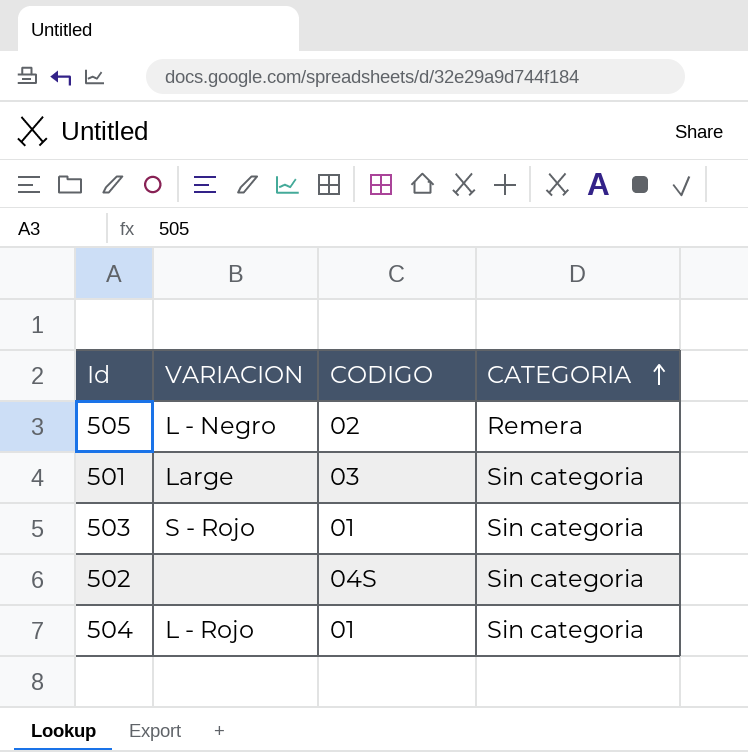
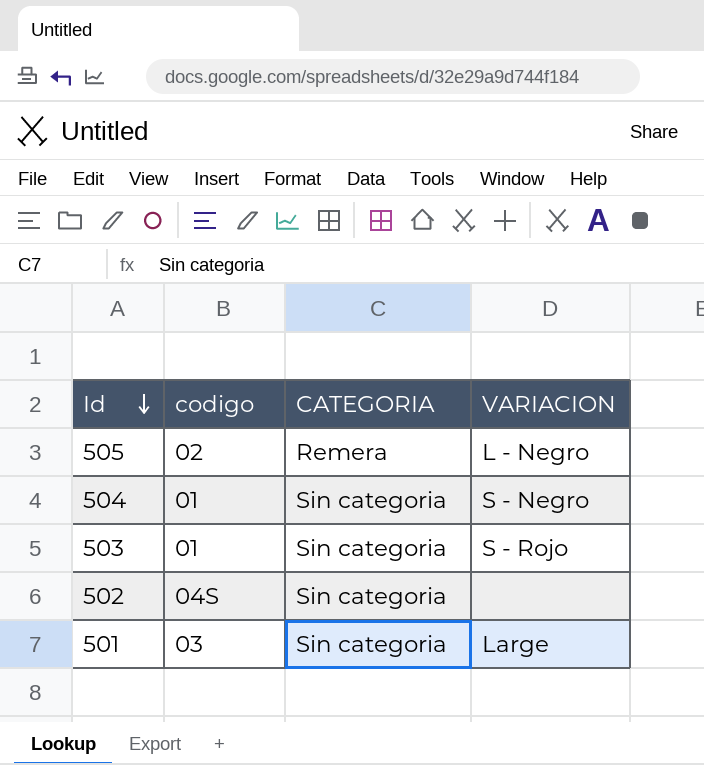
row order: CATEGORIA ascending -> Id descending
column name: CODIGO -> codigo
column VARIACION | position: 2 -> 4
504 | VARIACION: L - Rojo -> S - Negro

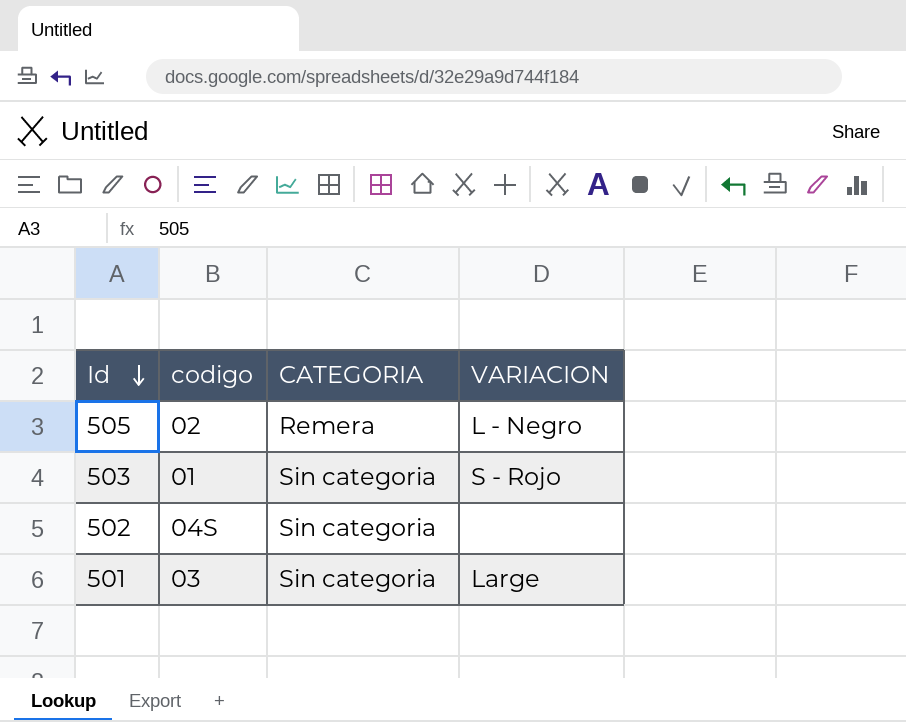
row 504: 01 | Sin categoria | S - Negro -> none

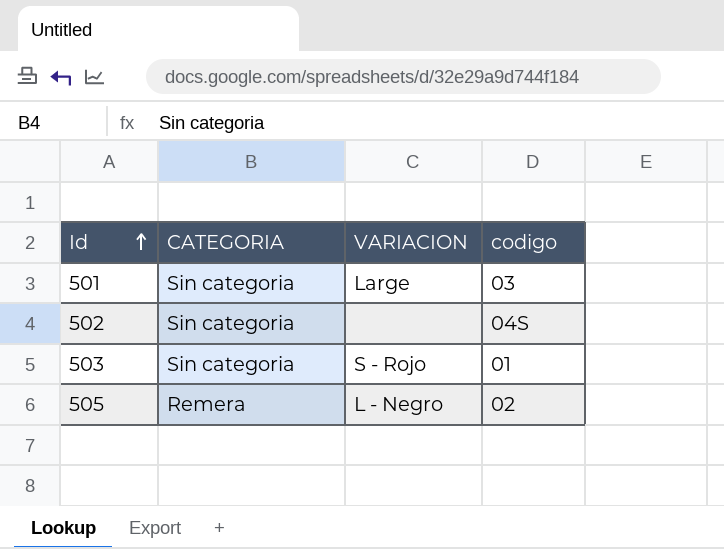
row order: Id descending -> Id ascending
column codigo | position: 2 -> 4

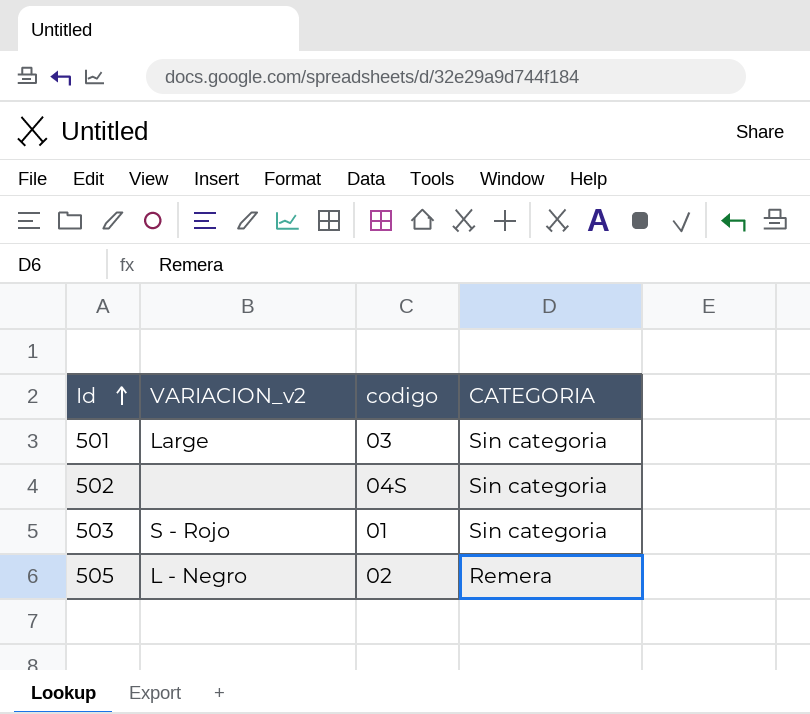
column name: VARIACION -> VARIACION_v2
column CATEGORIA | position: 2 -> 4

